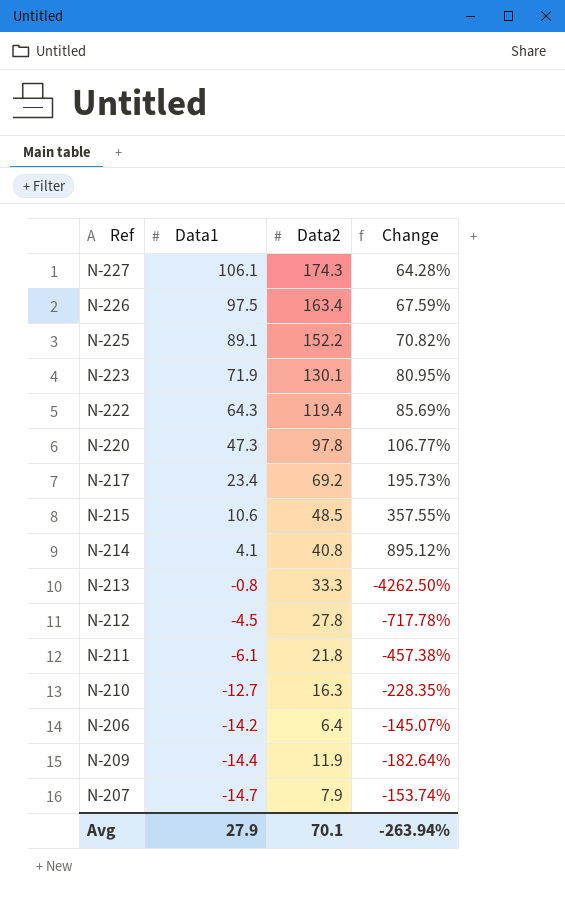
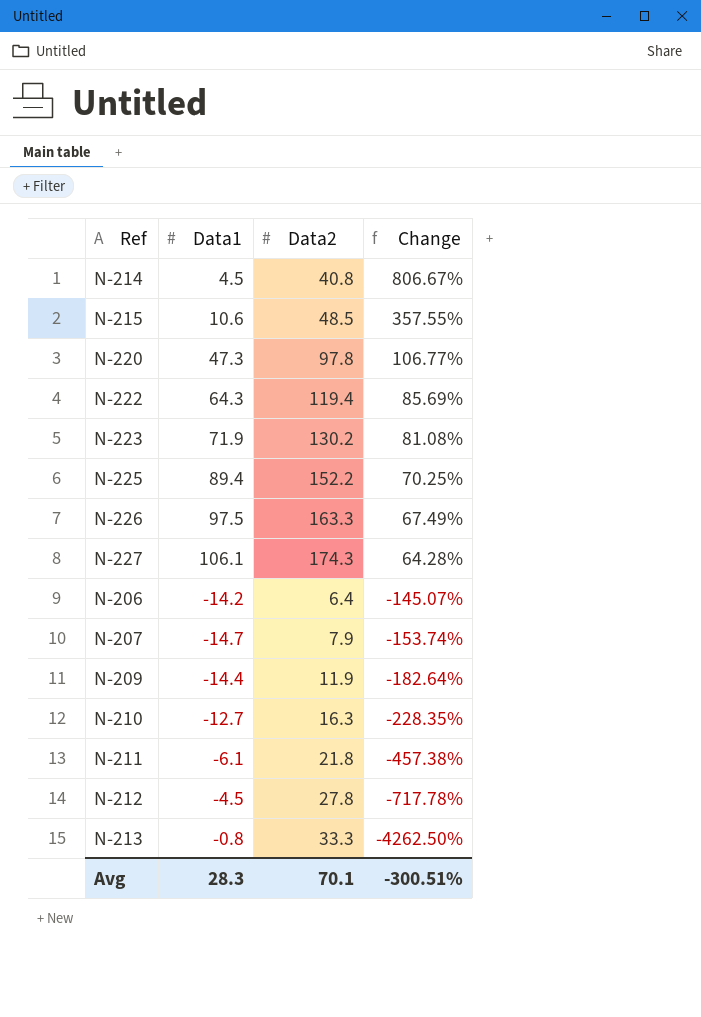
row order: Data1 descending -> Change descending
row N-217: 23.4 | 69.2 | 195.73% -> none
N-214 | Data1: 4.1 -> 4.5
N-214 | Change: 895.12% -> 806.67%
N-223 | Data2: 130.1 -> 130.2
N-223 | Change: 80.95% -> 81.08%
N-225 | Data1: 89.1 -> 89.4
N-225 | Change: 70.82% -> 70.25%
N-226 | Data2: 163.4 -> 163.3
N-226 | Change: 67.59% -> 67.49%
Avg | Data1: 27.9 -> 28.3
Avg | Change: -263.94% -> -300.51%

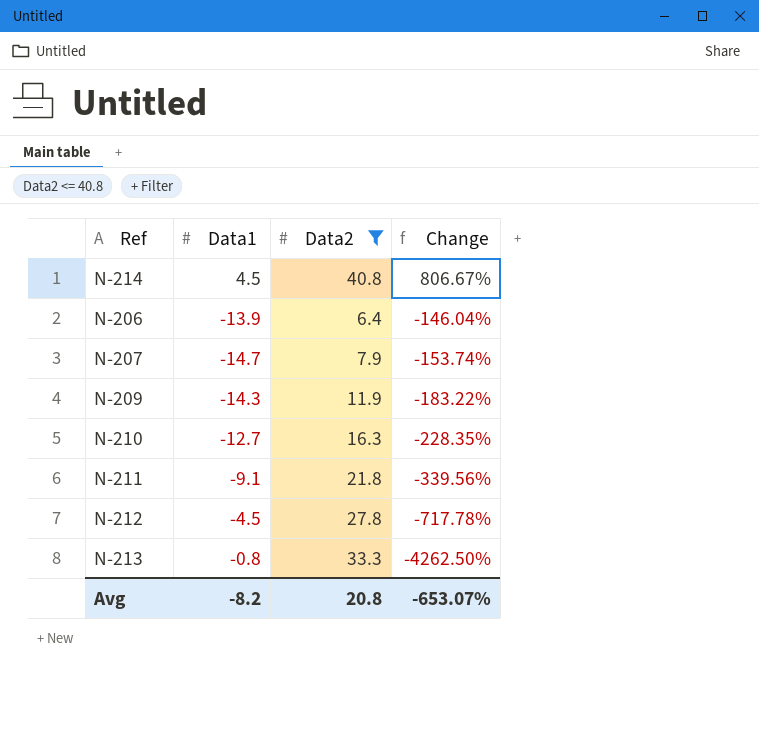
filter: none -> Data2 <= 40.8
N-206 | Data1: -14.2 -> -13.9
N-206 | Change: -145.07% -> -146.04%
N-209 | Data1: -14.4 -> -14.3
N-209 | Change: -182.64% -> -183.22%
N-211 | Data1: -6.1 -> -9.1
N-211 | Change: -457.38% -> -339.56%
Avg | Data1: 28.3 -> -8.2
Avg | Data2: 70.1 -> 20.8
Avg | Change: -300.51% -> -653.07%

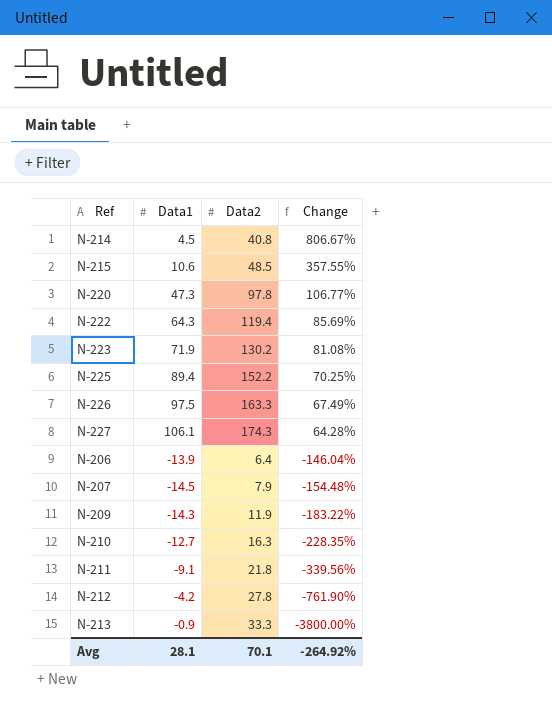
filter: Data2 <= 40.8 -> none
N-207 | Data1: -14.7 -> -14.5
N-207 | Change: -153.74% -> -154.48%
N-212 | Data1: -4.5 -> -4.2
N-212 | Change: -717.78% -> -761.90%
N-213 | Data1: -0.8 -> -0.9
N-213 | Change: -4262.50% -> -3800.00%
Avg | Data1: -8.2 -> 28.1
Avg | Data2: 20.8 -> 70.1
Avg | Change: -653.07% -> -264.92%

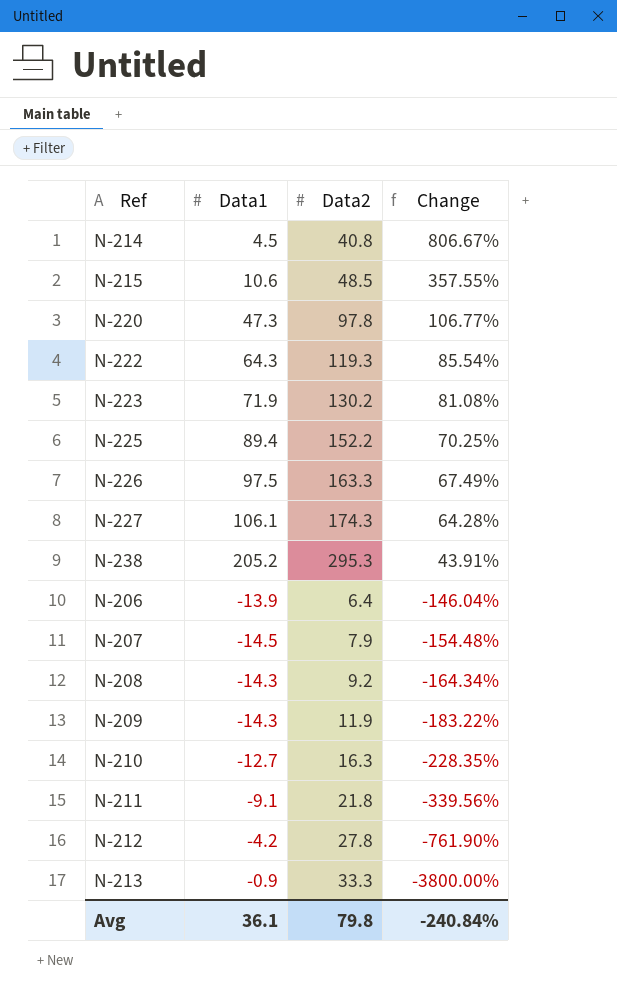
N-222 | Data2: 119.4 -> 119.3
N-222 | Change: 85.69% -> 85.54%
row N-238: none -> 205.2 | 295.3 | 43.91%
row N-208: none -> -14.3 | 9.2 | -164.34%
Avg | Data1: 28.1 -> 36.1
Avg | Data2: 70.1 -> 79.8
Avg | Change: -264.92% -> -240.84%

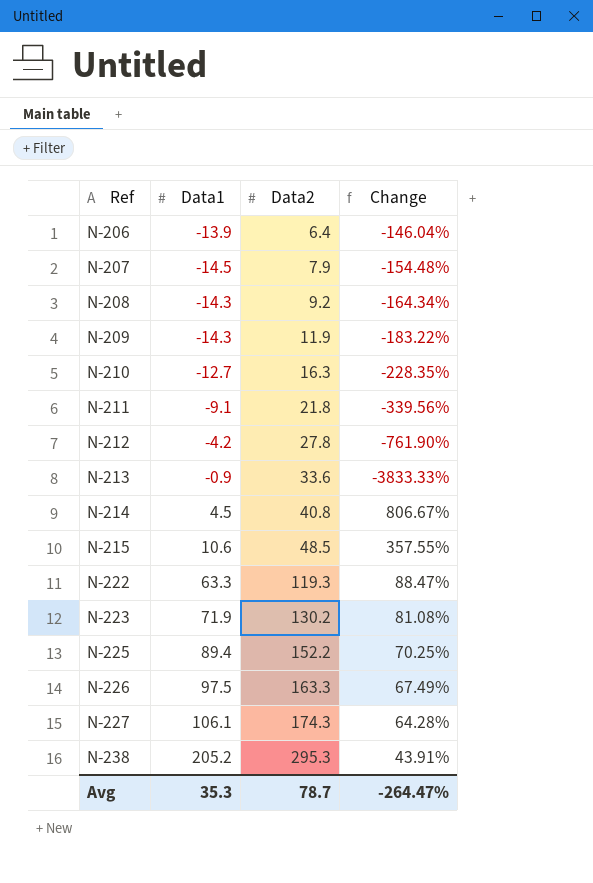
row order: Change descending -> Ref ascending
row N-220: 47.3 | 97.8 | 106.77% -> none
N-213 | Data2: 33.3 -> 33.6
N-213 | Change: -3800.00% -> -3833.33%
N-222 | Data1: 64.3 -> 63.3
N-222 | Change: 85.54% -> 88.47%
Avg | Data1: 36.1 -> 35.3
Avg | Data2: 79.8 -> 78.7
Avg | Change: -240.84% -> -264.47%

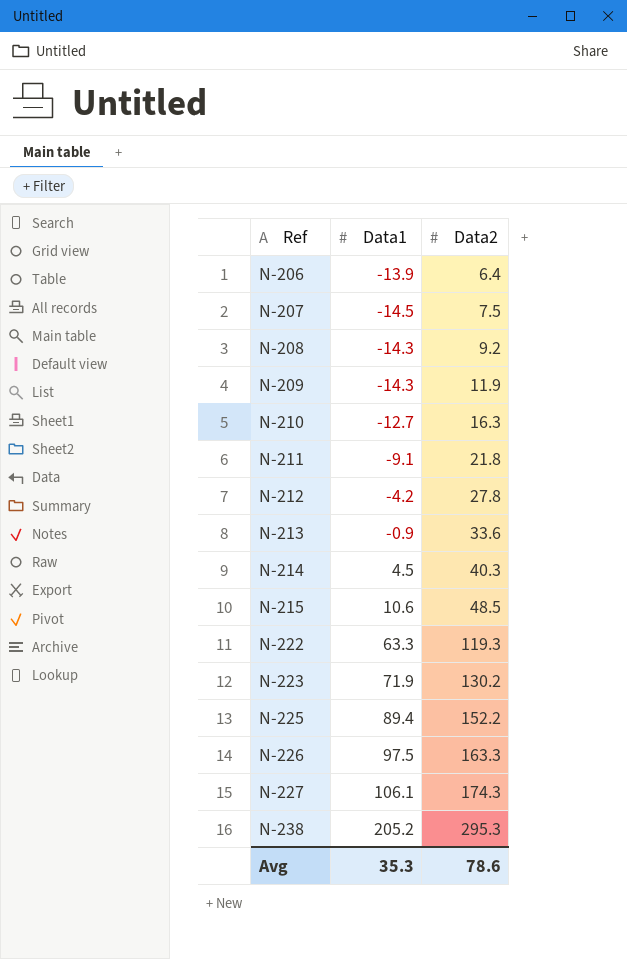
column Change | formula: ([Data2] - [Data1]) / [Data1] -> none
N-207 | Data2: 7.9 -> 7.5
N-214 | Data2: 40.8 -> 40.3
Avg | Data2: 78.7 -> 78.6

